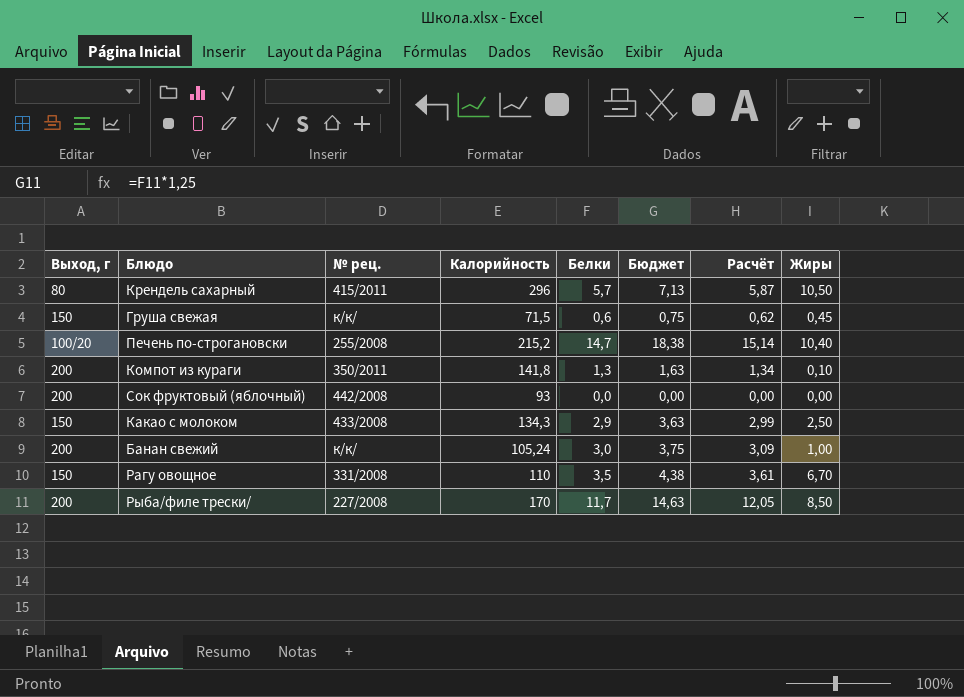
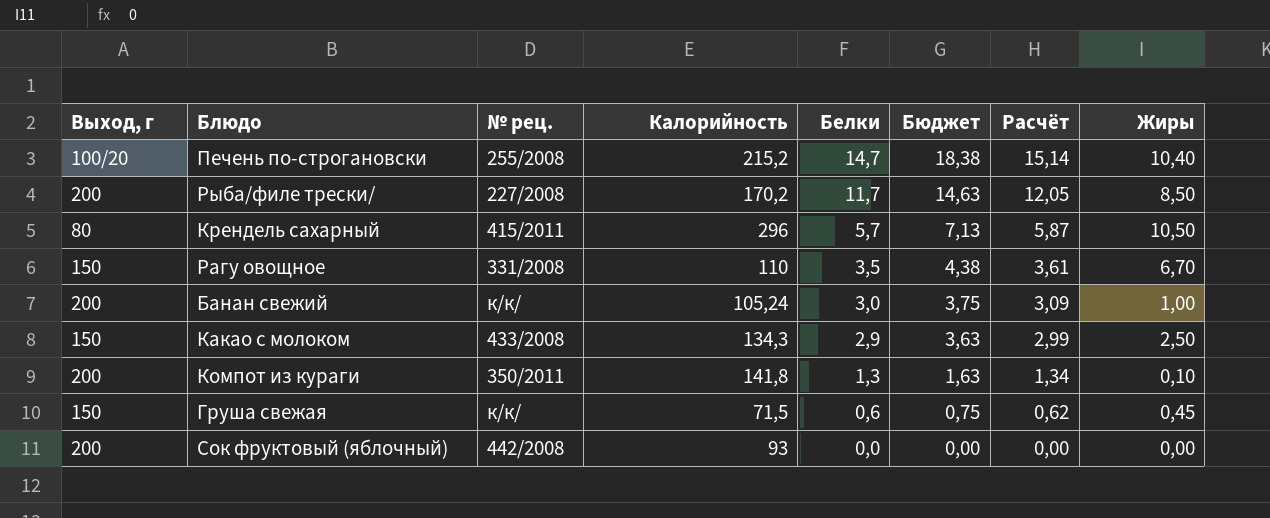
row order: none -> Белки descending
Рыба/филе трески/ | Калорийность: 170 -> 170,2

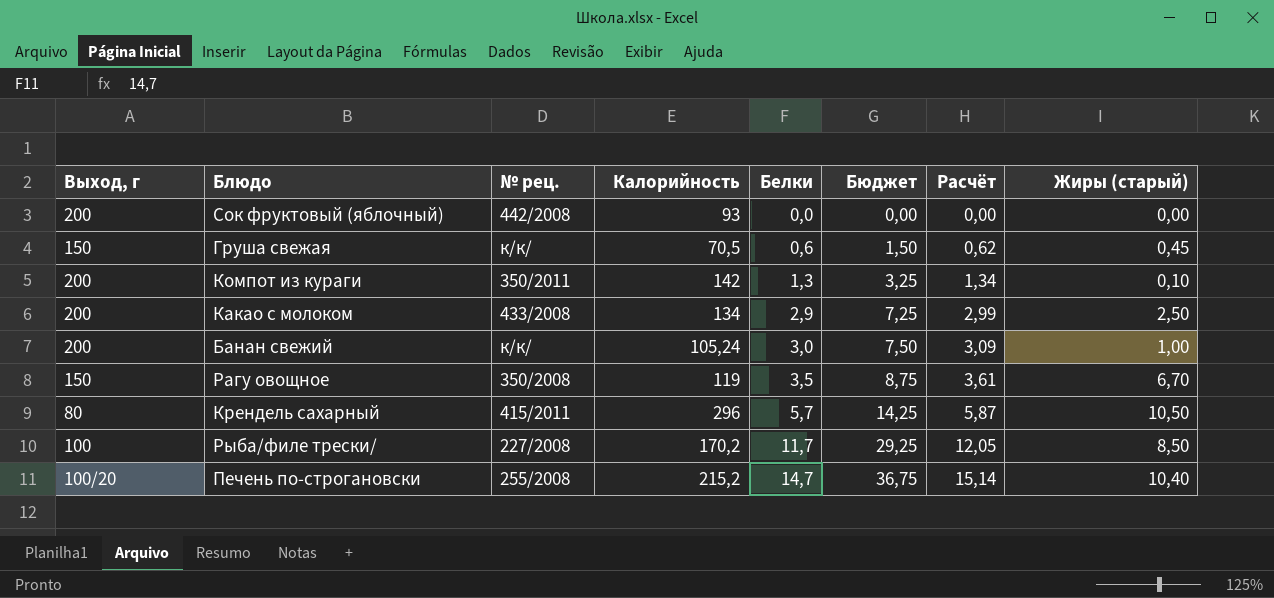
row order: Белки descending -> Белки ascending
column Бюджет | formula: [Белки] * 1,25 -> [Белки] * 2,5
column name: Жиры -> Жиры (старый)
Груша свежая | Калорийность: 71,5 -> 70,5
Компот из кураги | Калорийность: 141,8 -> 142
Какао с молоком | Выход, г: 150 -> 200
Какао с молоком | Калорийность: 134,3 -> 134
Рагу овощное | № рец.: 331/2008 -> 350/2008
Рагу овощное | Калорийность: 110 -> 119
Рыба/филе трески/ | Выход, г: 200 -> 100

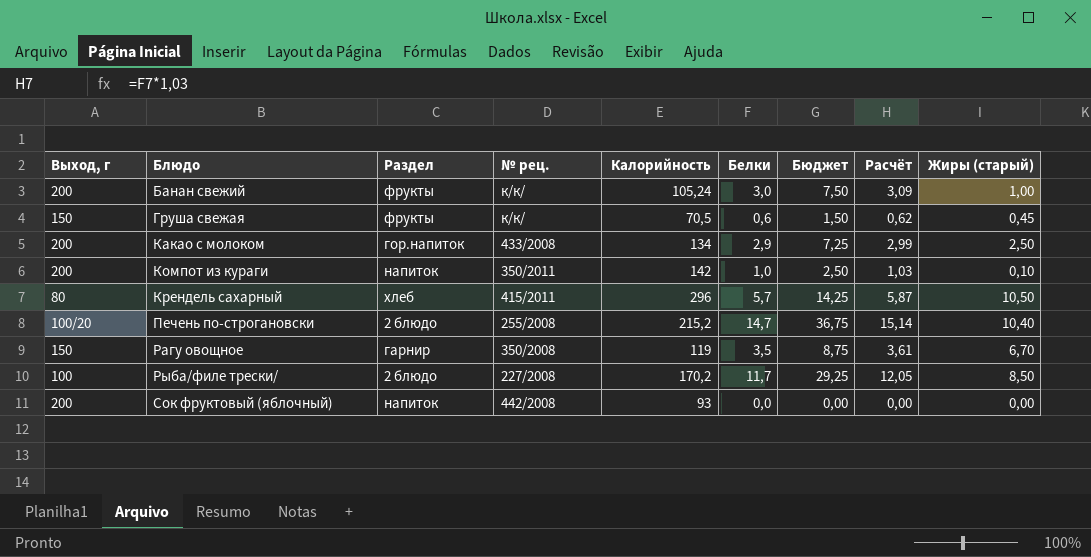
row order: Белки ascending -> Блюдо ascending
column Раздел | position: none -> 3
Компот из кураги | Белки: 1,3 -> 1,0
Компот из кураги | Бюджет: 3,25 -> 2,50
Компот из кураги | Расчёт: 1,34 -> 1,03

